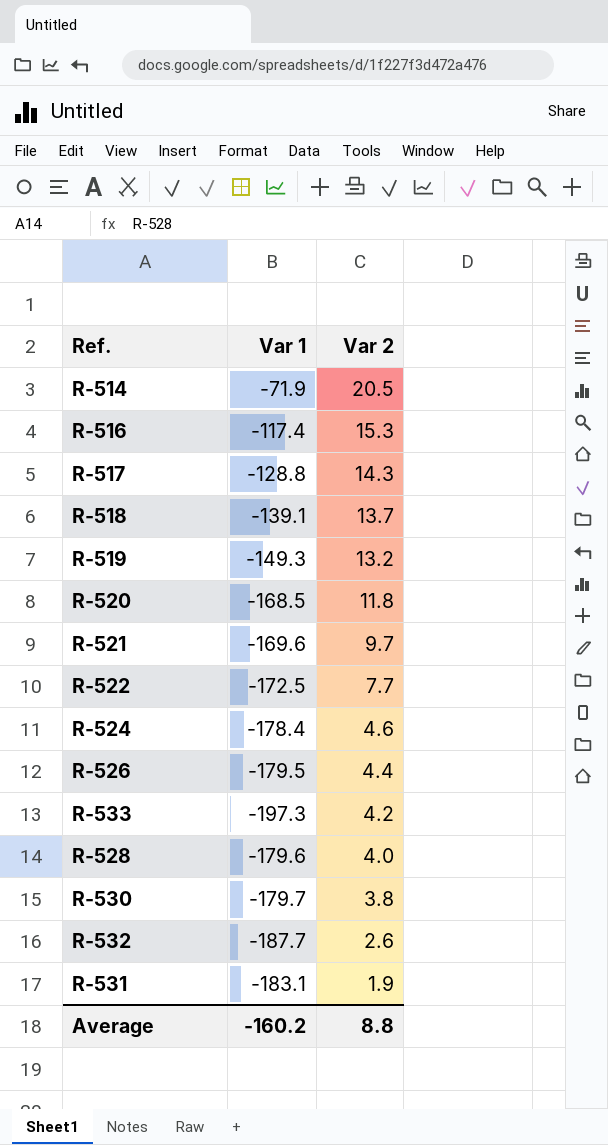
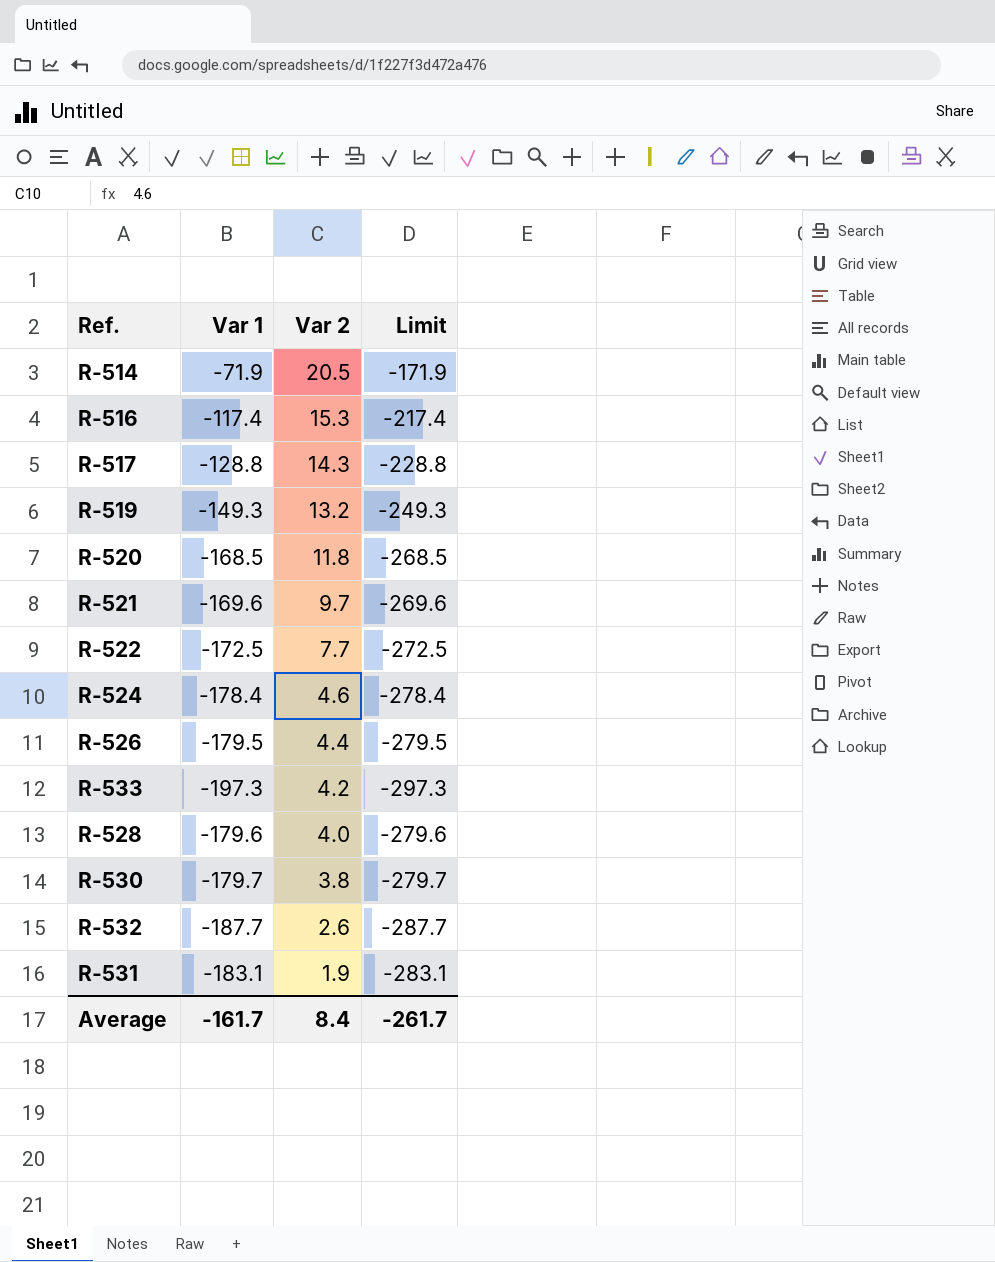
column Limit | formula: none -> [Var 1] - 100
row R-518: -139.1 | 13.7 -> none
Average | Var 1: -160.2 -> -161.7
Average | Var 2: 8.8 -> 8.4

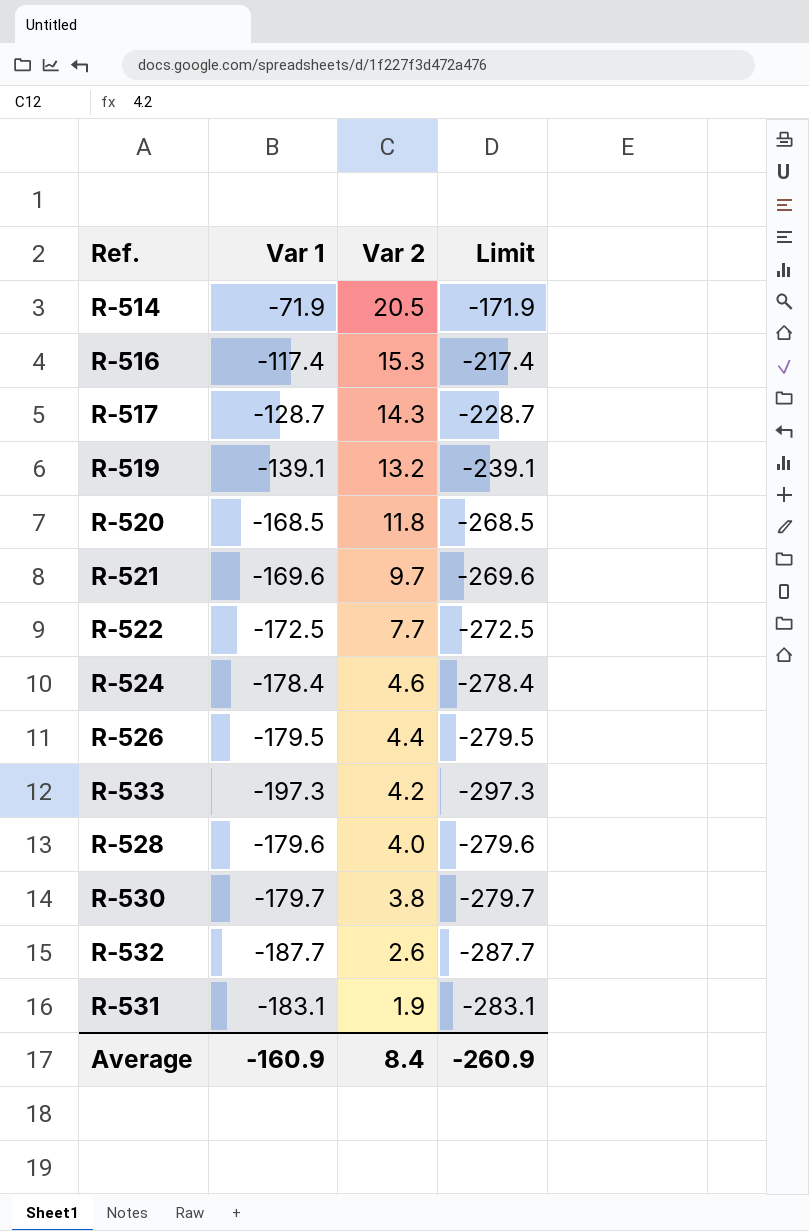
R-517 | Var 1: -128.8 -> -128.7
R-517 | Limit: -228.8 -> -228.7
R-519 | Var 1: -149.3 -> -139.1
R-519 | Limit: -249.3 -> -239.1
Average | Var 1: -161.7 -> -160.9
Average | Limit: -261.7 -> -260.9

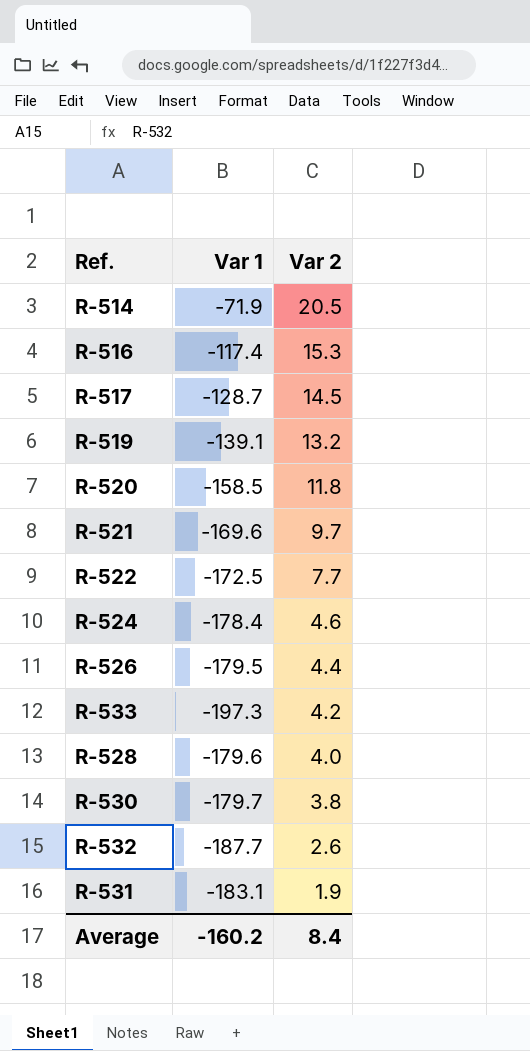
column Limit | formula: [Var 1] - 100 -> none
R-517 | Var 2: 14.3 -> 14.5
R-520 | Var 1: -168.5 -> -158.5
Average | Var 1: -160.9 -> -160.2

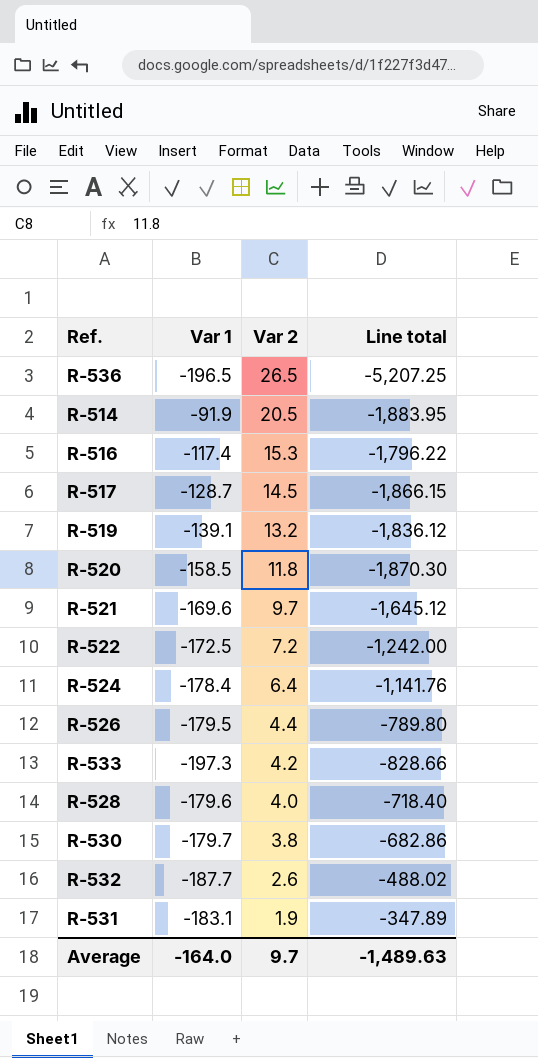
column Line total | formula: none -> [Var 1] * [Var 2]
row R-536: none -> -196.5 | 26.5 | -5,207.25
R-514 | Var 1: -71.9 -> -91.9
R-522 | Var 2: 7.7 -> 7.2
R-524 | Var 2: 4.6 -> 6.4
Average | Var 1: -160.2 -> -164.0
Average | Var 2: 8.4 -> 9.7

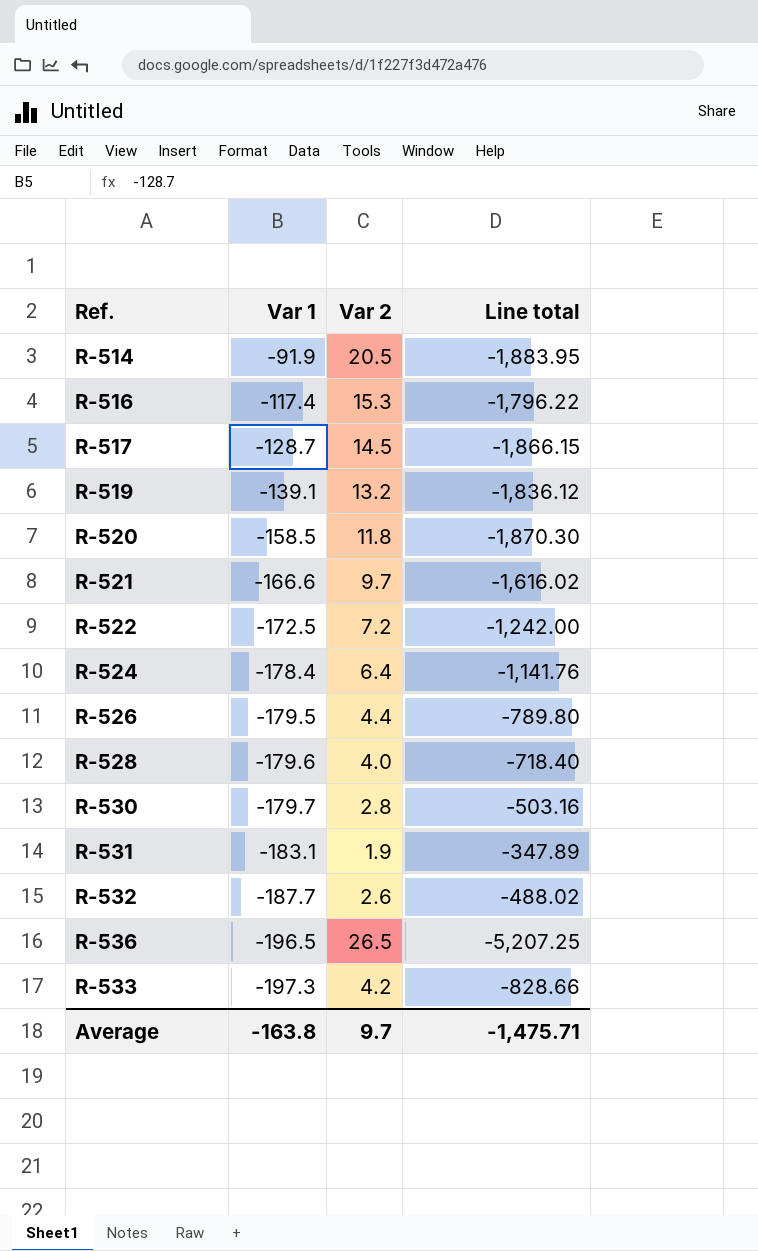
row order: Var 2 descending -> Var 1 descending
R-521 | Var 1: -169.6 -> -166.6
R-521 | Line total: -1,645.12 -> -1,616.02
R-530 | Var 2: 3.8 -> 2.8
R-530 | Line total: -682.86 -> -503.16
Average | Var 1: -164.0 -> -163.8
Average | Line total: -1,489.63 -> -1,475.71

